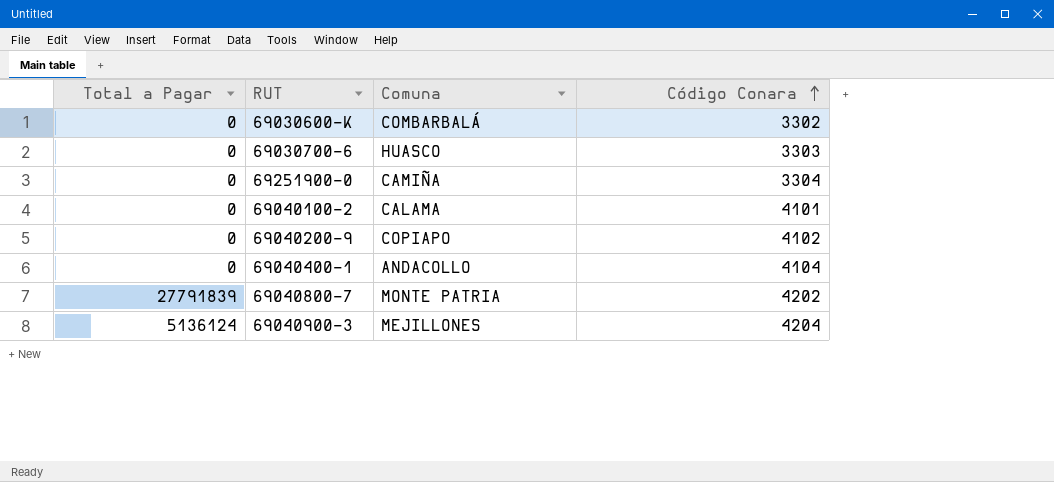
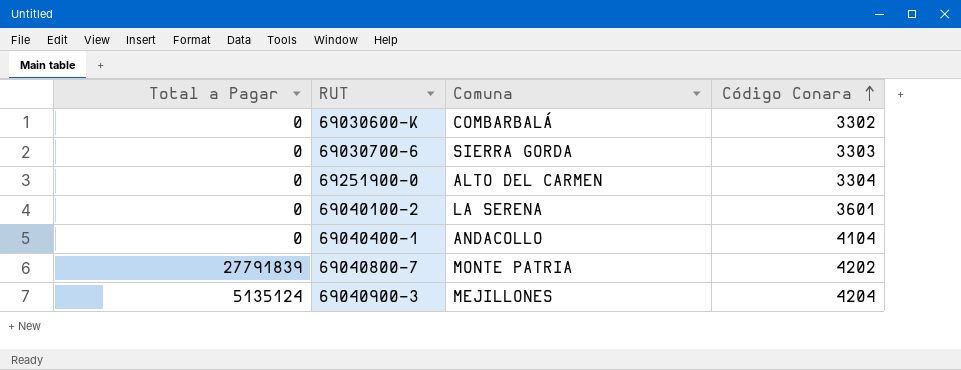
row 69040200-9: 0 | COPIAPO | 4102 -> none
69030700-6 | Comuna: HUASCO -> SIERRA GORDA
69251900-0 | Comuna: CAMIÑA -> ALTO DEL CARMEN
69040100-2 | Comuna: CALAMA -> LA SERENA
69040100-2 | Código Conara: 4101 -> 3601
69040900-3 | Total a Pagar: 5136124 -> 5135124

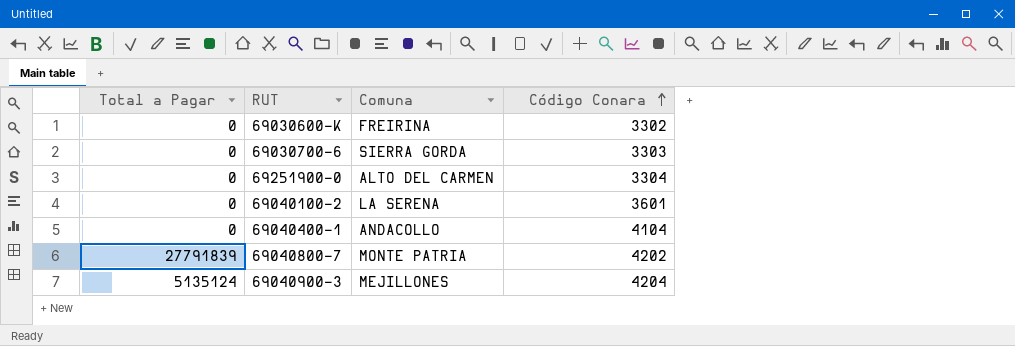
69030600-K | Comuna: COMBARBALÁ -> FREIRINA

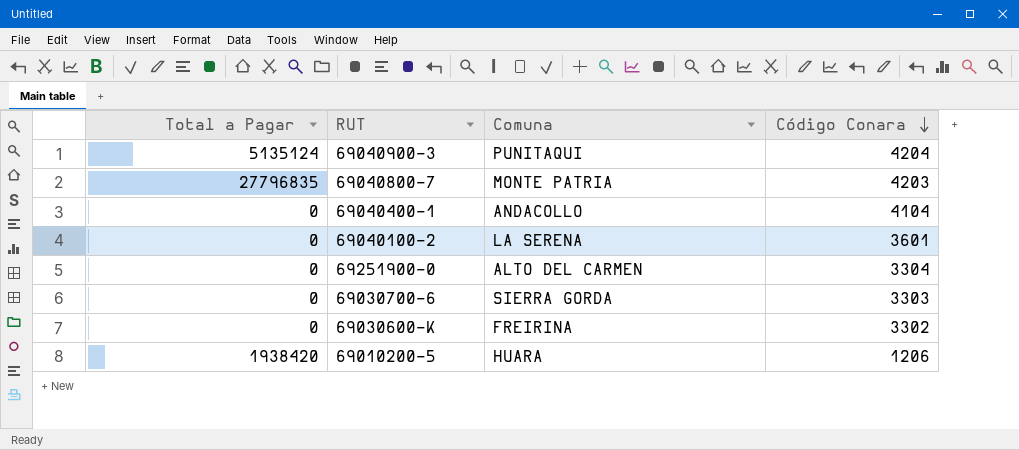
row order: Código Conara ascending -> Código Conara descending
69040900-3 | Comuna: MEJILLONES -> PUNITAQUI
69040800-7 | Total a Pagar: 27791839 -> 27796835
69040800-7 | Código Conara: 4202 -> 4203
row 69010200-5: none -> 1938420 | HUARA | 1206

